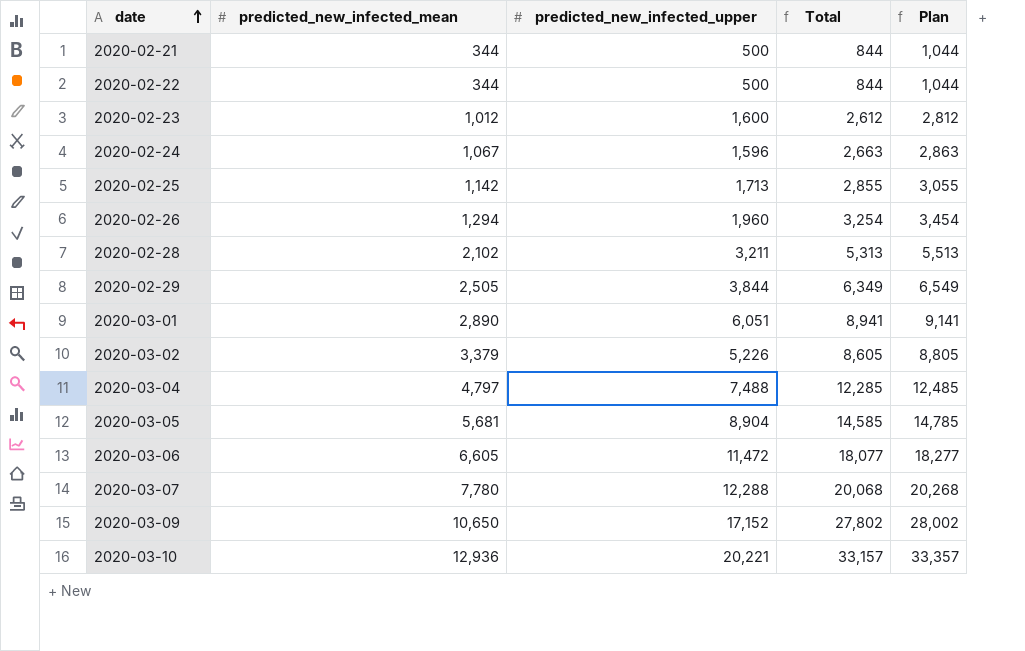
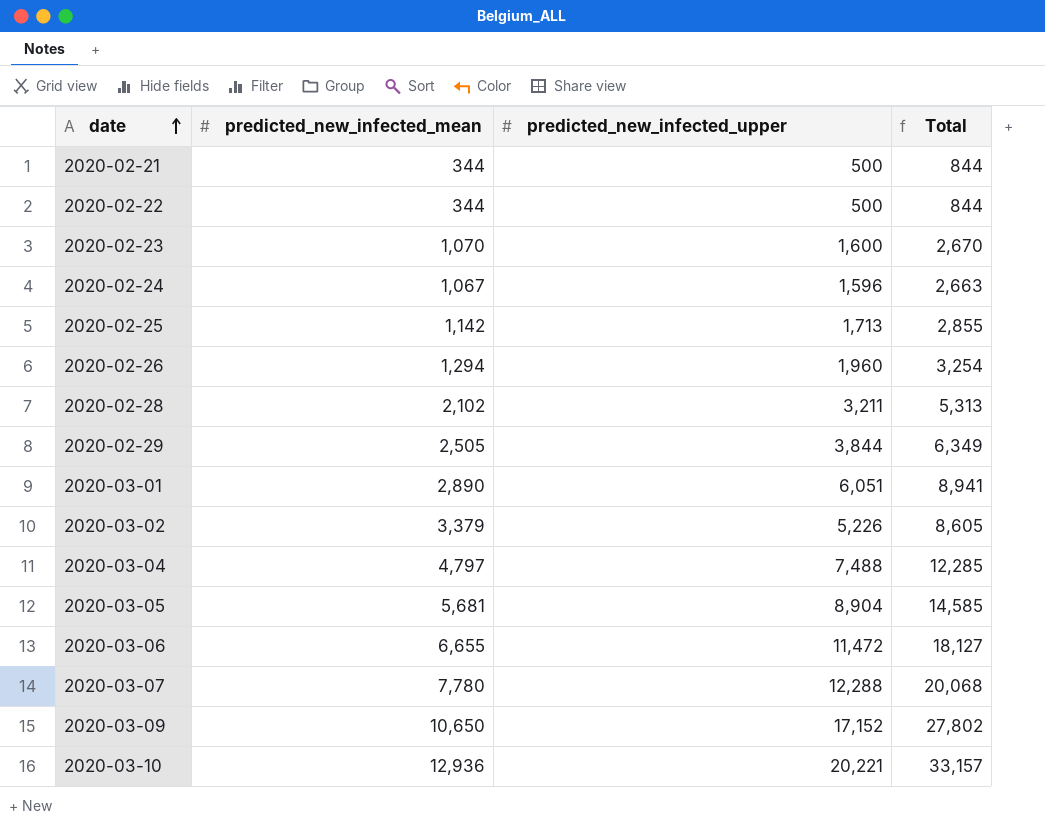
column Plan | formula: [Total] + 200 -> none
2020-02-23 | predicted_new_infected_mean: 1,012 -> 1,070
2020-02-23 | Total: 2,612 -> 2,670
2020-03-06 | predicted_new_infected_mean: 6,605 -> 6,655
2020-03-06 | Total: 18,077 -> 18,127

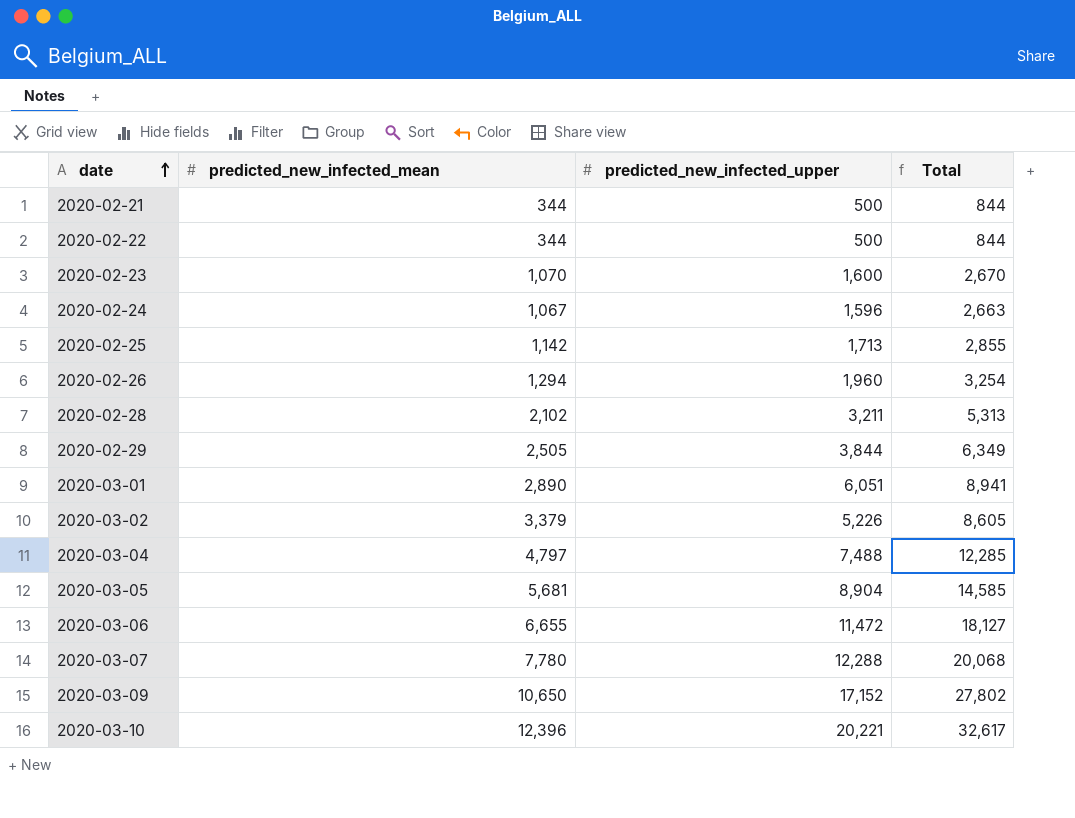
2020-03-10 | predicted_new_infected_mean: 12,936 -> 12,396
2020-03-10 | Total: 33,157 -> 32,617

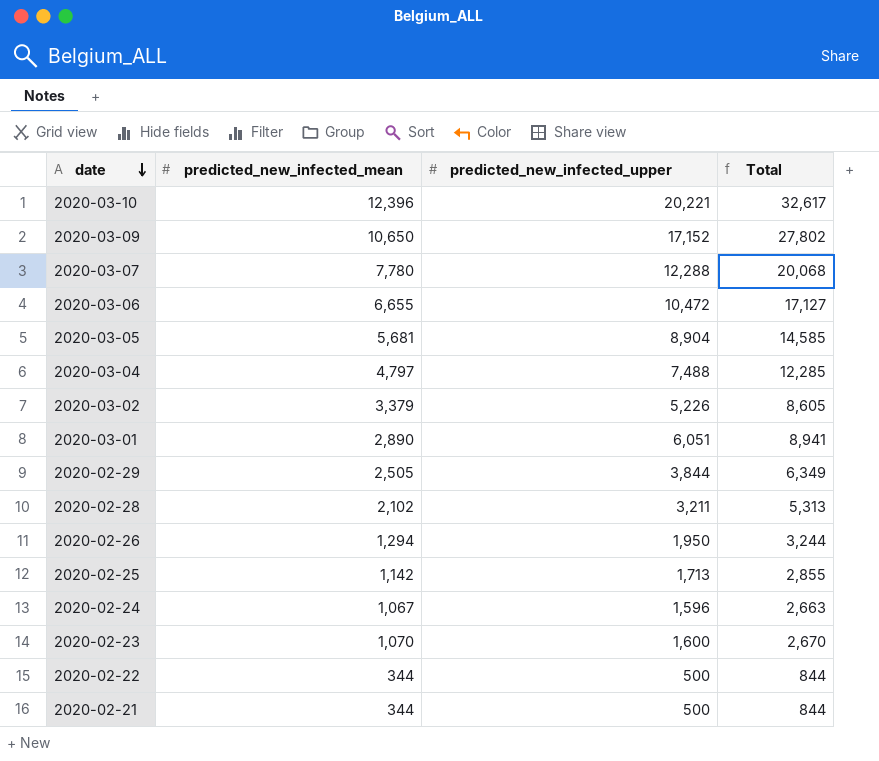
row order: date ascending -> date descending
2020-03-06 | predicted_new_infected_upper: 11,472 -> 10,472
2020-03-06 | Total: 18,127 -> 17,127
2020-02-26 | predicted_new_infected_upper: 1,960 -> 1,950
2020-02-26 | Total: 3,254 -> 3,244

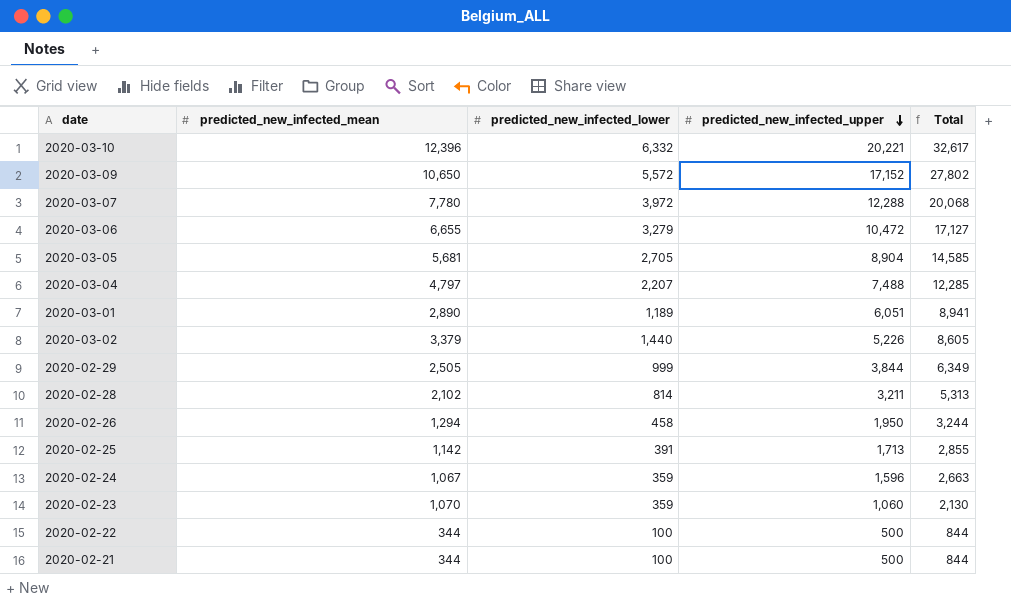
row order: date descending -> predicted_new_infected_upper descending
column predicted_new_infected_lower | position: none -> 3
2020-02-23 | predicted_new_infected_upper: 1,600 -> 1,060
2020-02-23 | Total: 2,670 -> 2,130

